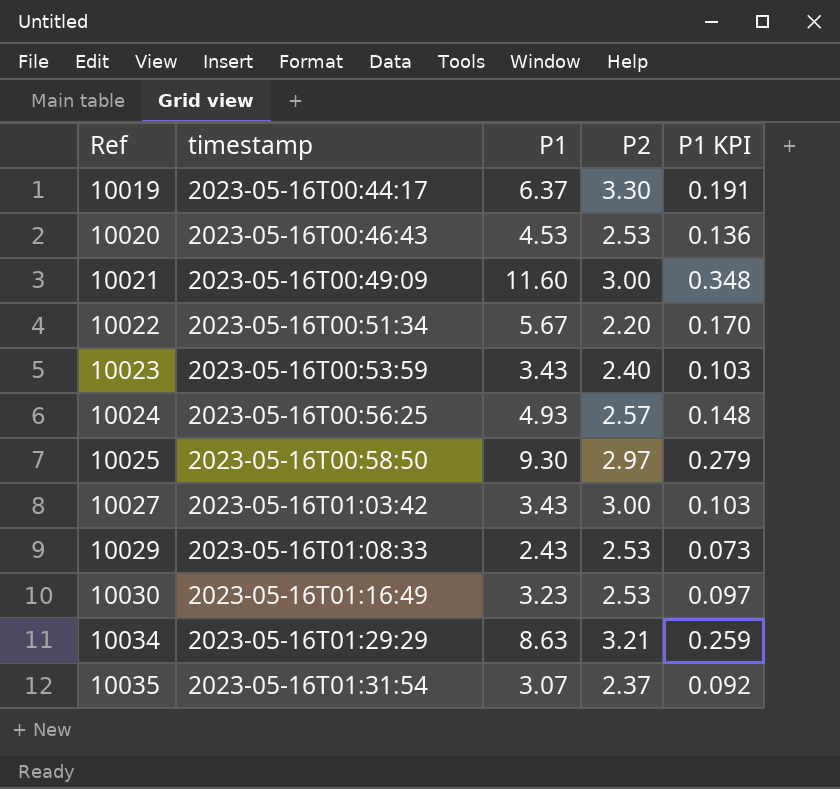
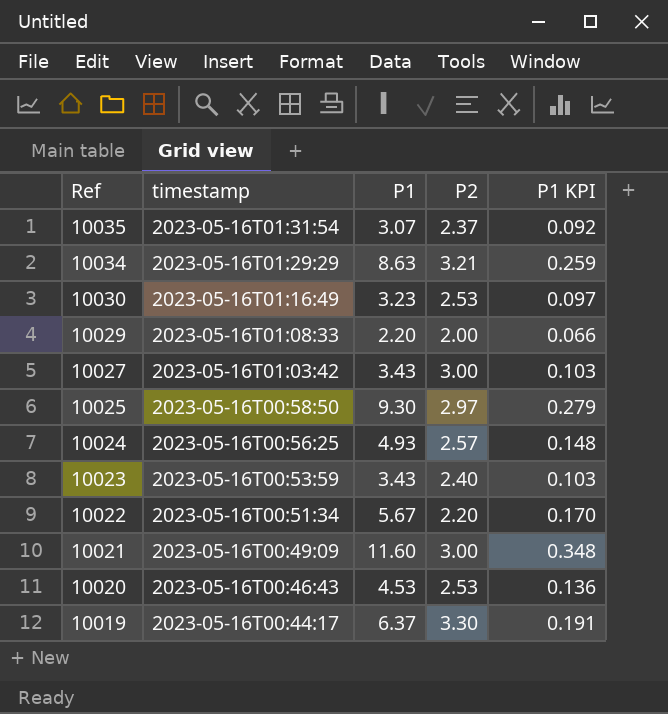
row order: Ref ascending -> Ref descending
10029 | P1: 2.43 -> 2.20
10029 | P2: 2.53 -> 2.00
10029 | P1 KPI: 0.073 -> 0.066

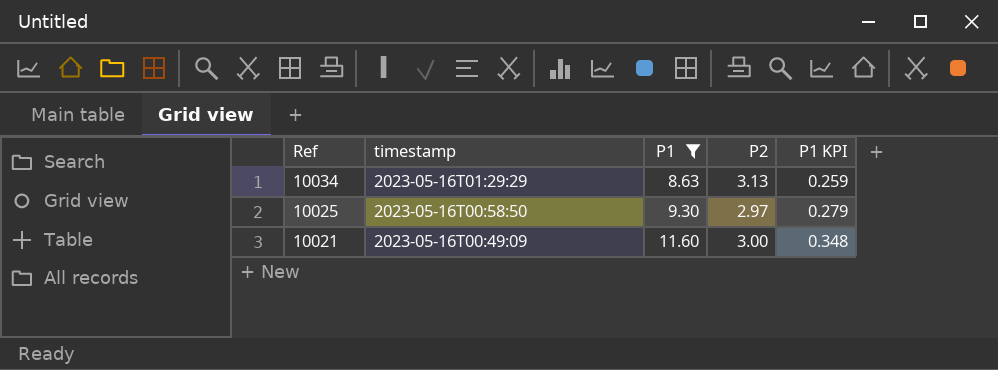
filter: none -> P1 >= 8.63
10034 | P2: 3.21 -> 3.13

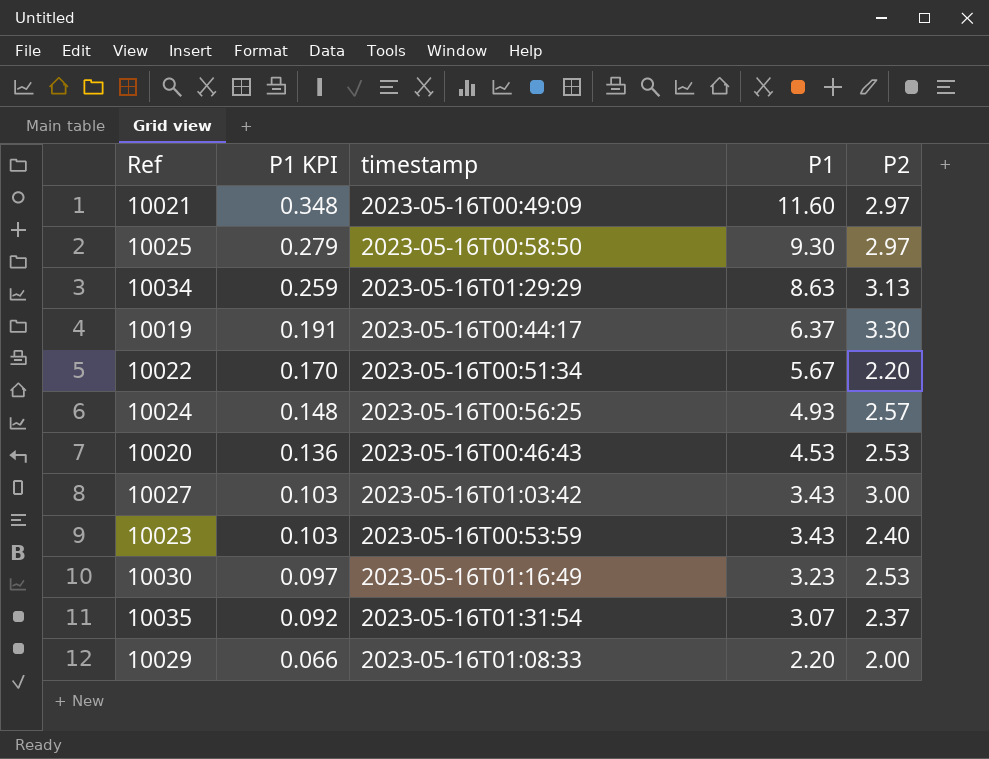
filter: P1 >= 8.63 -> none
row order: Ref descending -> P1 KPI descending
column P1 KPI | position: 5 -> 2
10021 | P2: 3.00 -> 2.97

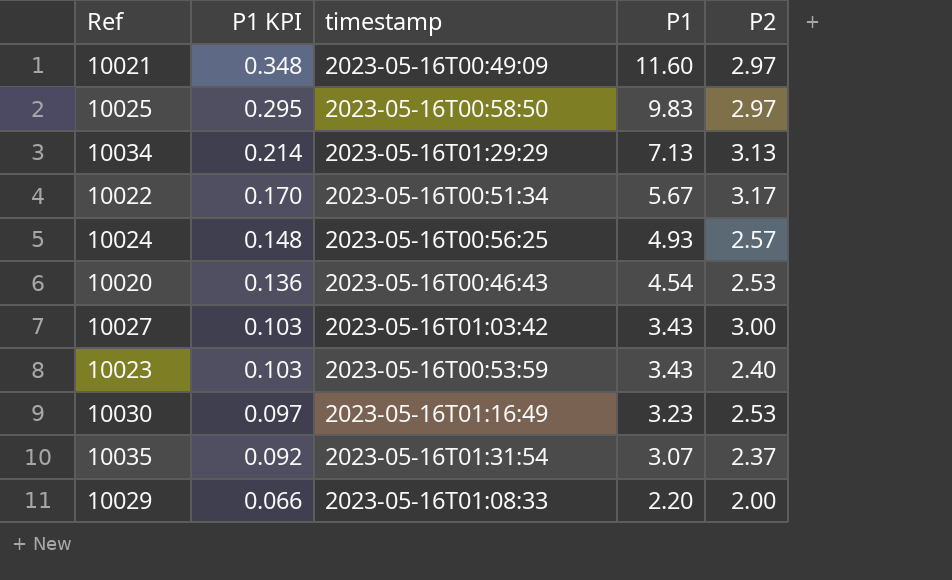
row 10019: 0.191 | 2023-05-16T00:44:17 | 6.37 | 3.30 -> none
10025 | P1 KPI: 0.279 -> 0.295
10025 | P1: 9.30 -> 9.83
10034 | P1 KPI: 0.259 -> 0.214
10034 | P1: 8.63 -> 7.13
10022 | P2: 2.20 -> 3.17
10020 | P1: 4.53 -> 4.54

